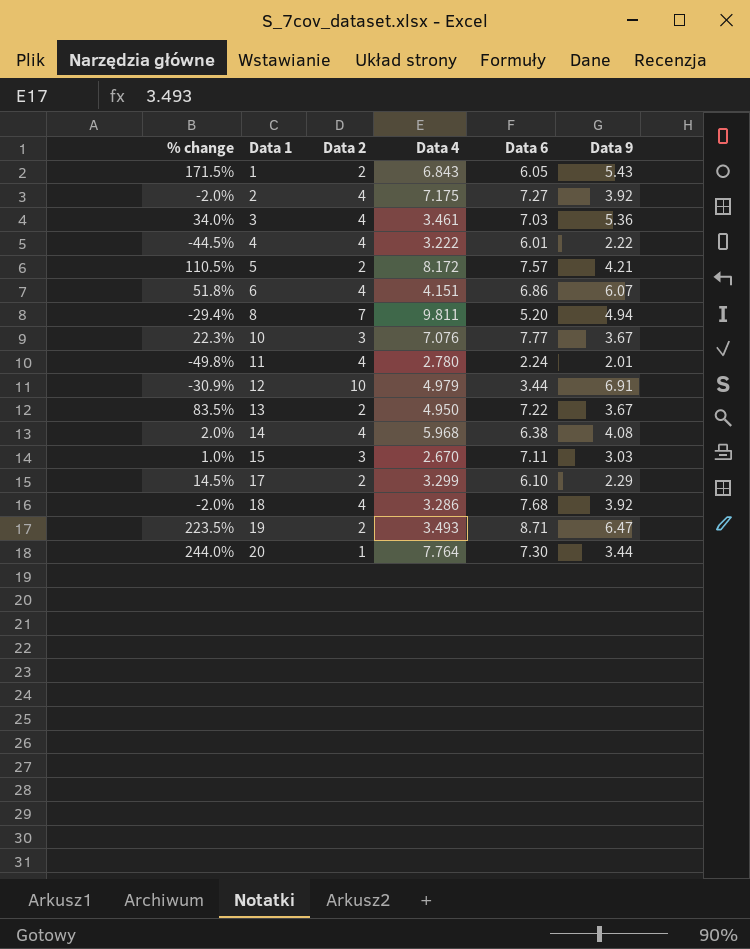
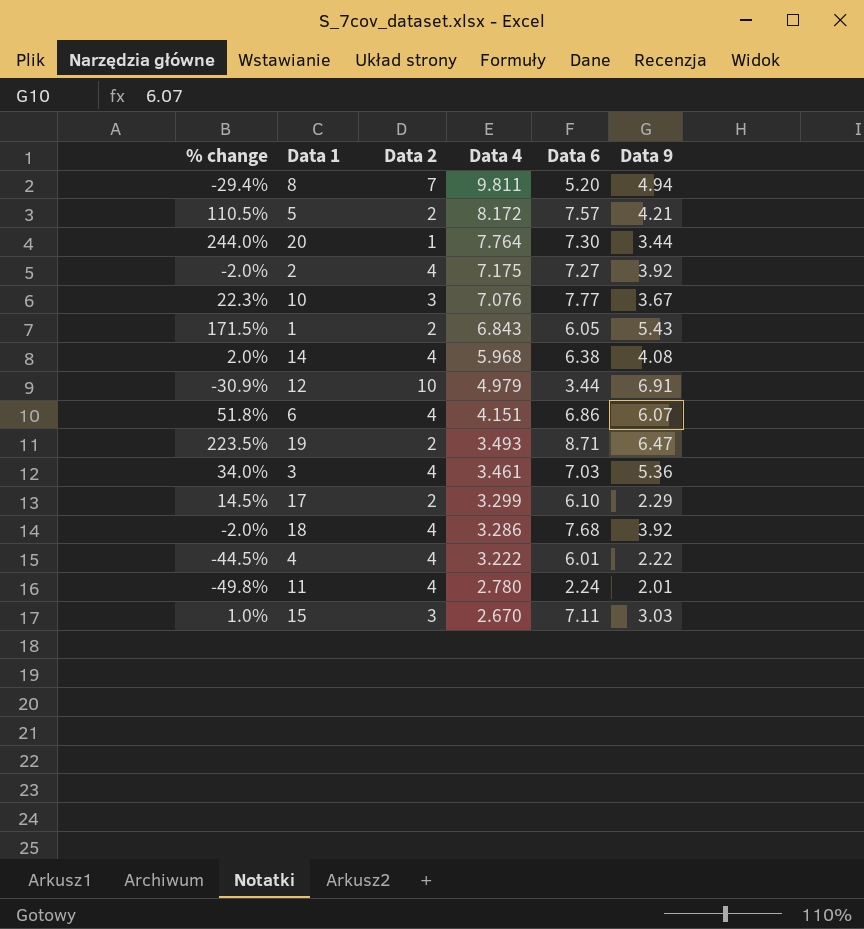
row order: Data 1 ascending -> Data 4 descending
row 13: 83.5% | 2 | 4.950 | 7.22 | 3.67 -> none

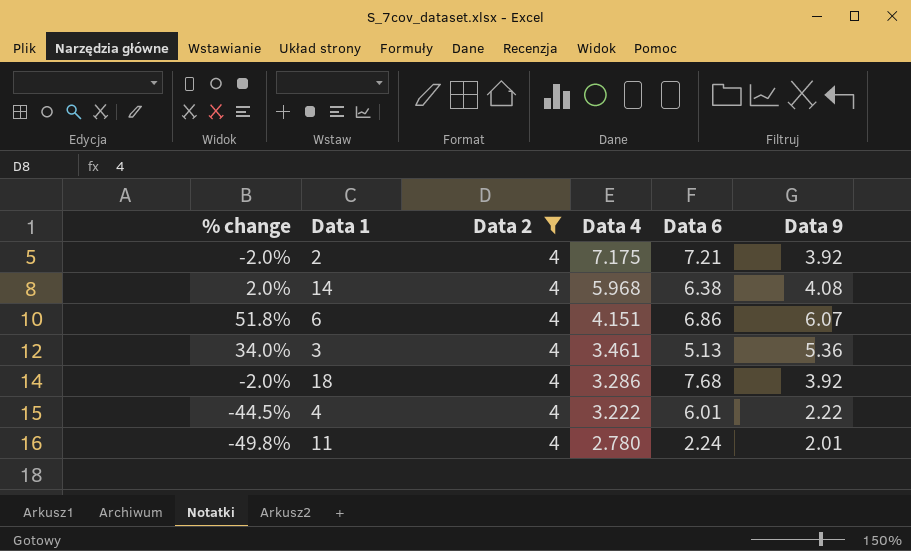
filter: none -> Data 2 = 4
2 | Data 6: 7.27 -> 7.21
3 | Data 6: 7.03 -> 5.13

